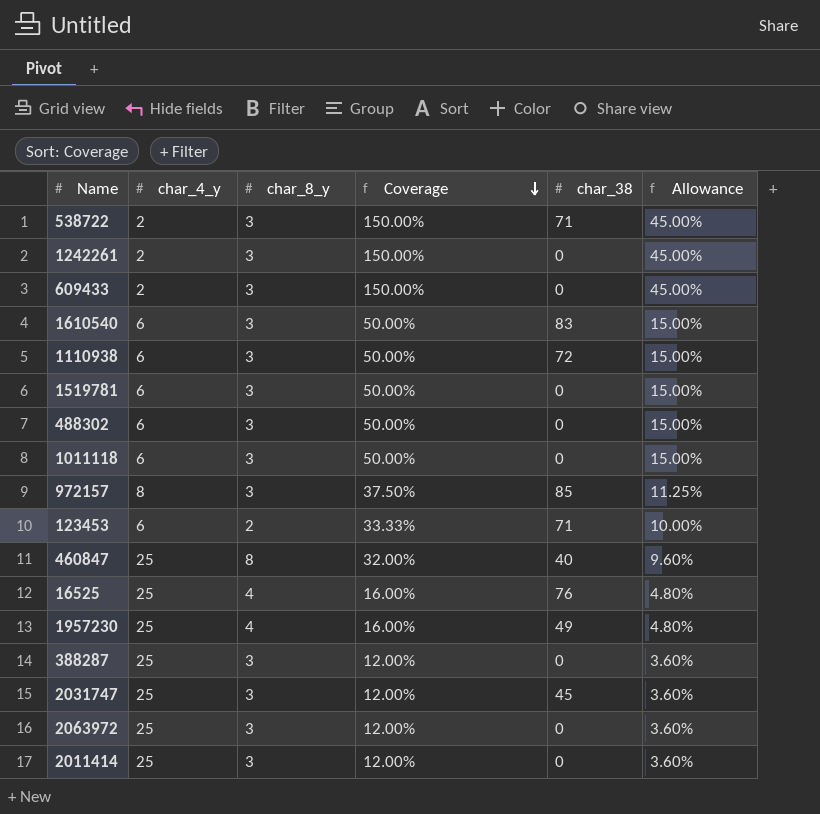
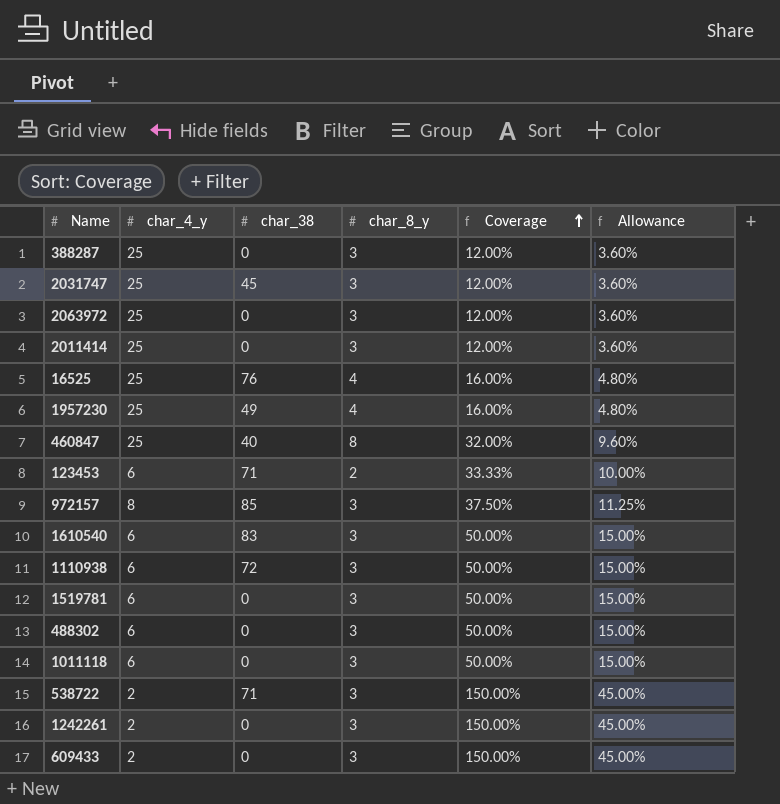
row order: Coverage descending -> Coverage ascending
column char_38 | position: 5 -> 3

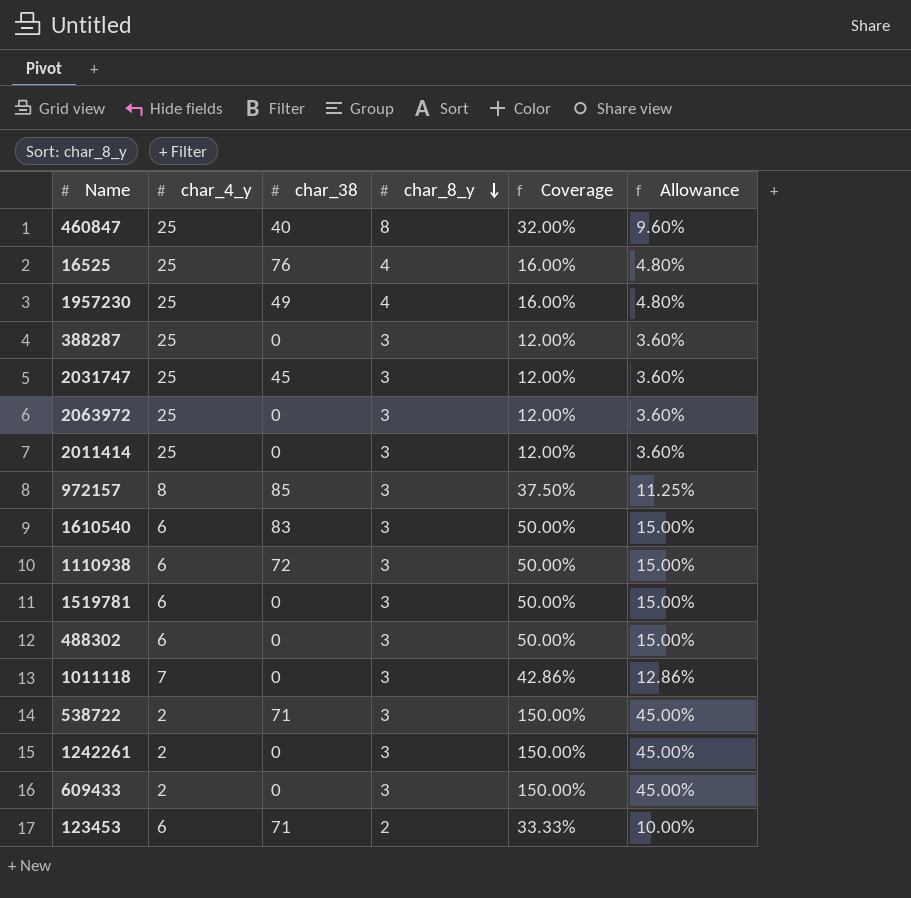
row order: Coverage ascending -> char_8_y descending
1011118 | char_4_y: 6 -> 7
1011118 | Coverage: 50.00% -> 42.86%
1011118 | Allowance: 15.00% -> 12.86%

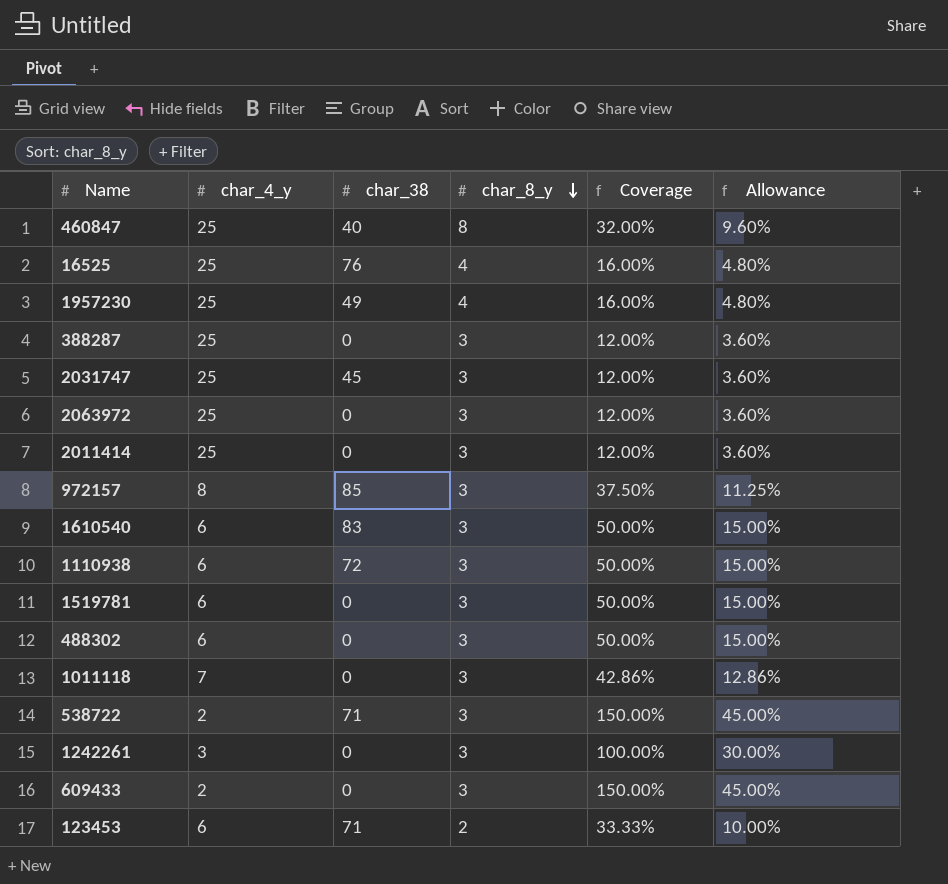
1242261 | char_4_y: 2 -> 3
1242261 | Coverage: 150.00% -> 100.00%
1242261 | Allowance: 45.00% -> 30.00%

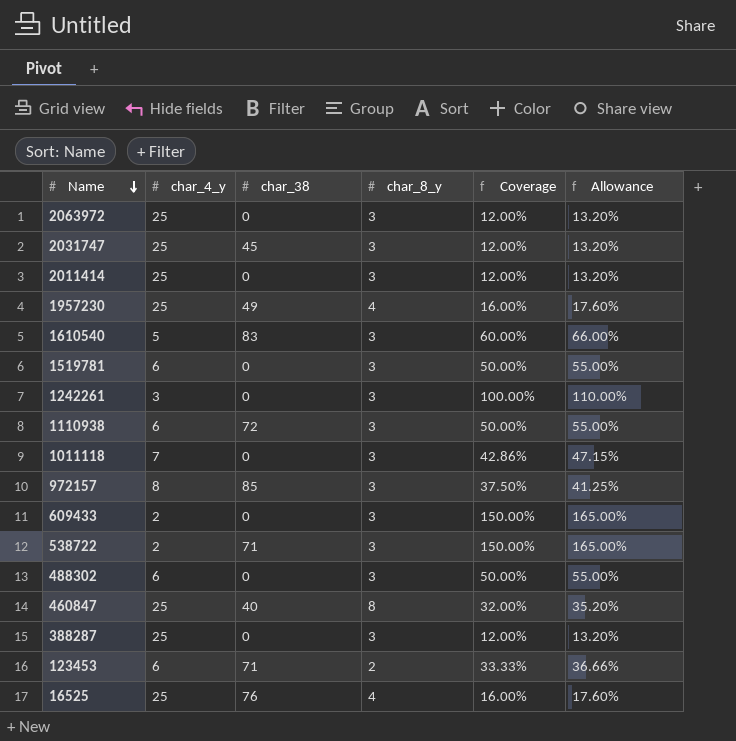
row order: char_8_y descending -> Name descending
column Allowance | formula: [Coverage] * 0.3 -> [Coverage] * 1.1
1610540 | char_4_y: 6 -> 5
1610540 | Coverage: 50.00% -> 60.00%

